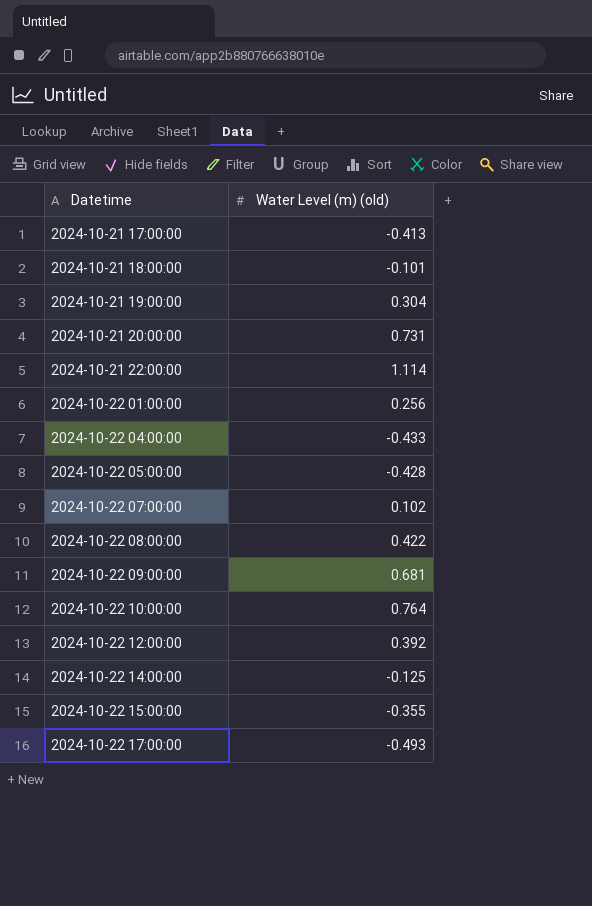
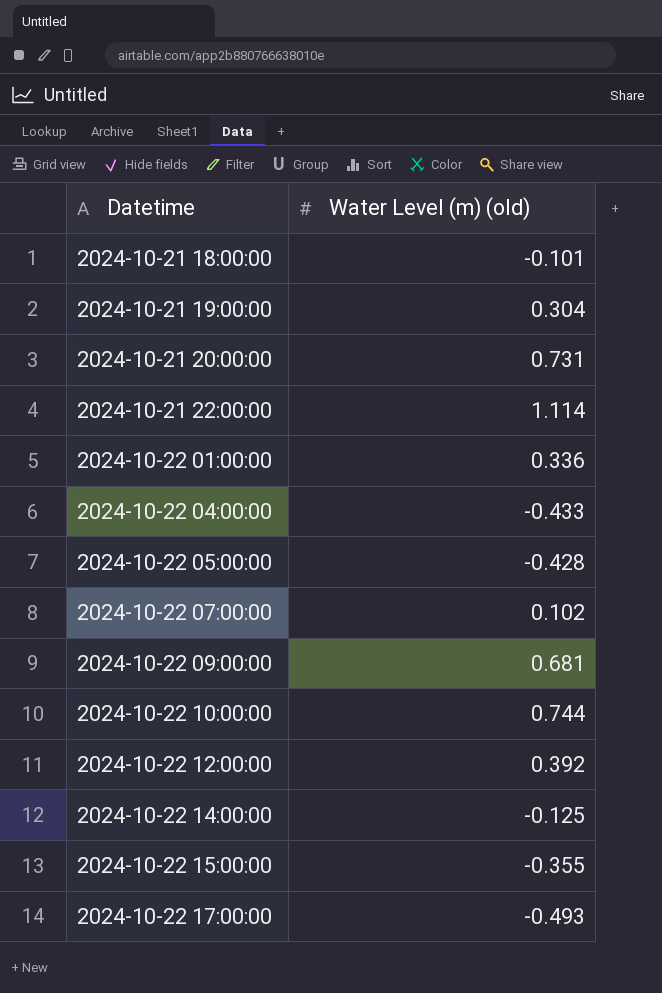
row 2024-10-21 17:00:00: -0.413 -> none
row 2024-10-22 08:00:00: 0.422 -> none
2024-10-22 01:00:00 | Water Level (m) (old): 0.256 -> 0.336
2024-10-22 10:00:00 | Water Level (m) (old): 0.764 -> 0.744

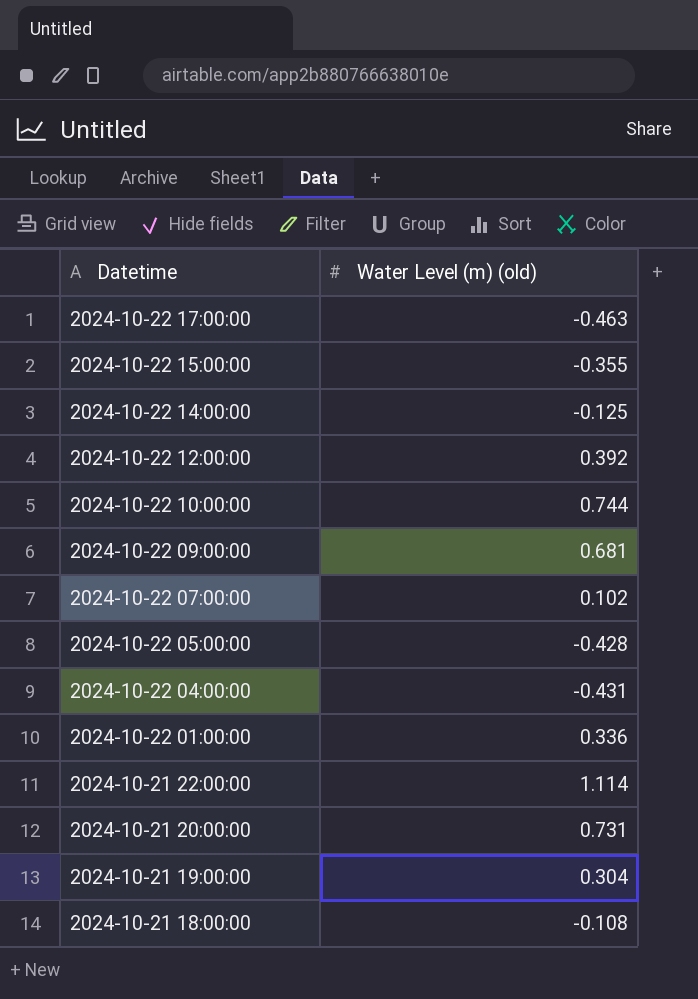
row order: Datetime ascending -> Datetime descending
2024-10-22 17:00:00 | Water Level (m) (old): -0.493 -> -0.463
2024-10-22 04:00:00 | Water Level (m) (old): -0.433 -> -0.431
2024-10-21 18:00:00 | Water Level (m) (old): -0.101 -> -0.108

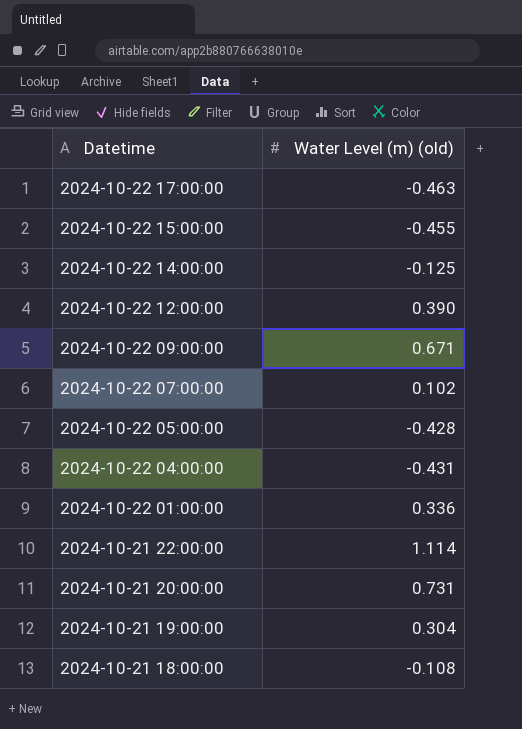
row 2024-10-22 10:00:00: 0.744 -> none
2024-10-22 15:00:00 | Water Level (m) (old): -0.355 -> -0.455
2024-10-22 12:00:00 | Water Level (m) (old): 0.392 -> 0.390
2024-10-22 09:00:00 | Water Level (m) (old): 0.681 -> 0.671

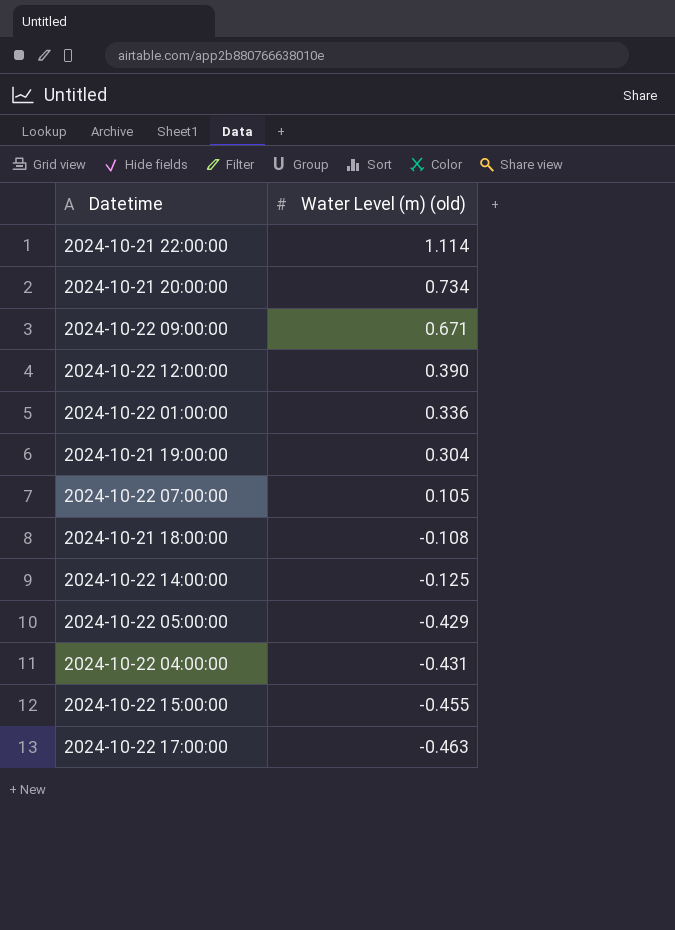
row order: Datetime descending -> Water Level (m) (old) descending
2024-10-21 20:00:00 | Water Level (m) (old): 0.731 -> 0.734
2024-10-22 07:00:00 | Water Level (m) (old): 0.102 -> 0.105
2024-10-22 05:00:00 | Water Level (m) (old): -0.428 -> -0.429

